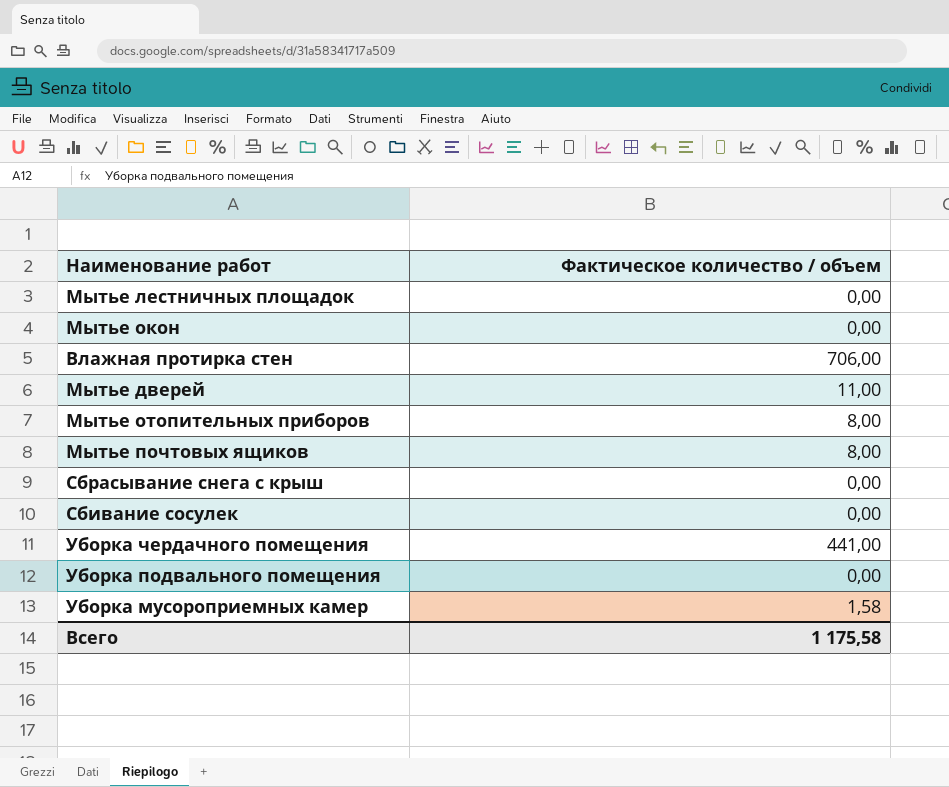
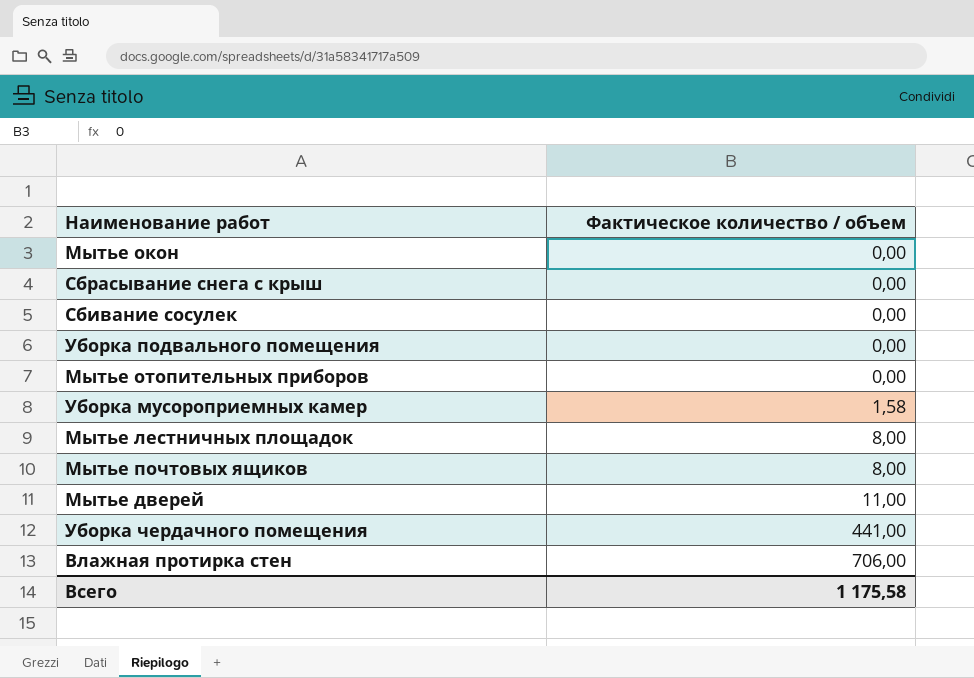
row order: none -> Фактическое количество / объем ascending
Мытье отопительных приборов | Фактическое количество / объем: 8,00 -> 0,00
Мытье лестничных площадок | Фактическое количество / объем: 0,00 -> 8,00

